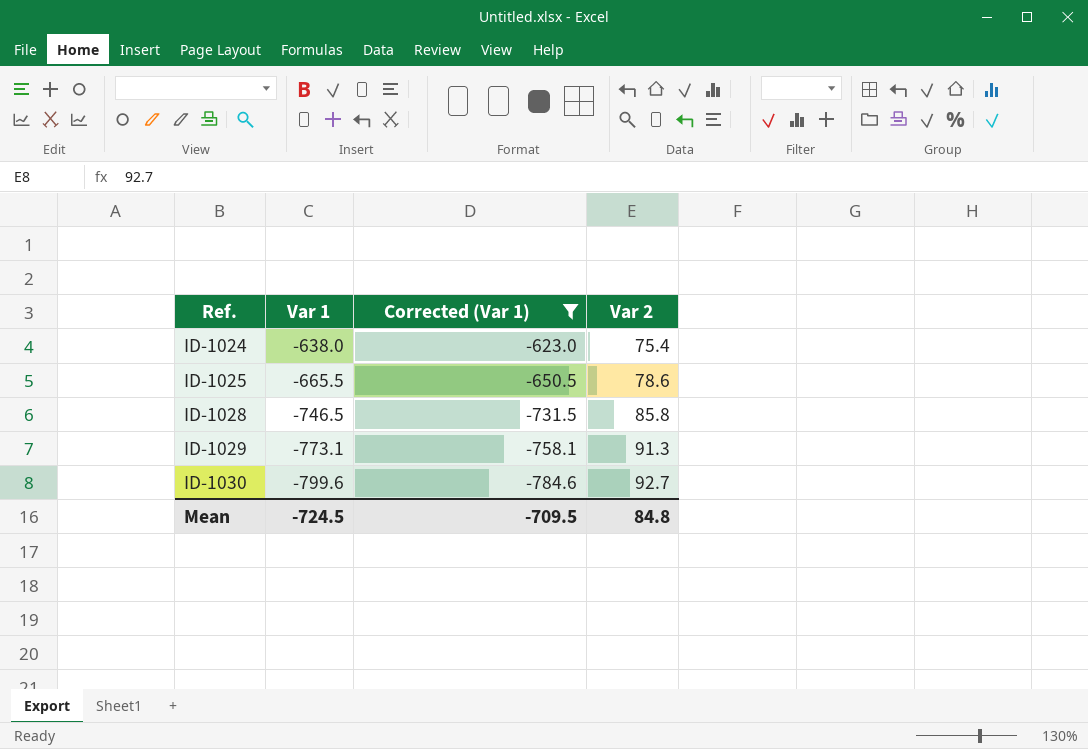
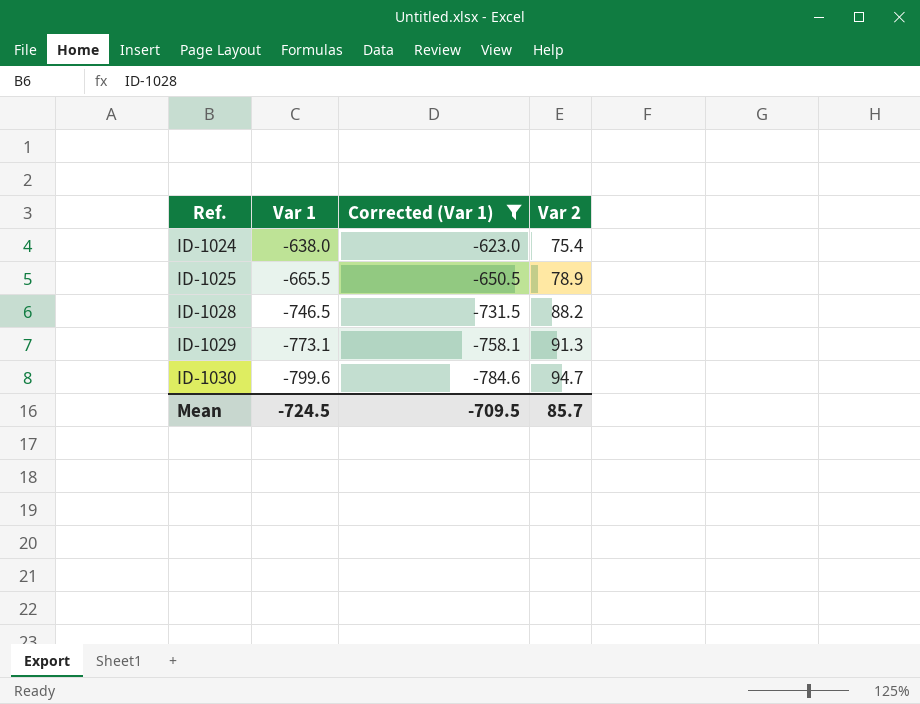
ID-1025 | Var 2: 78.6 -> 78.9
ID-1028 | Var 2: 85.8 -> 88.2
ID-1030 | Var 2: 92.7 -> 94.7
Mean | Var 2: 84.8 -> 85.7

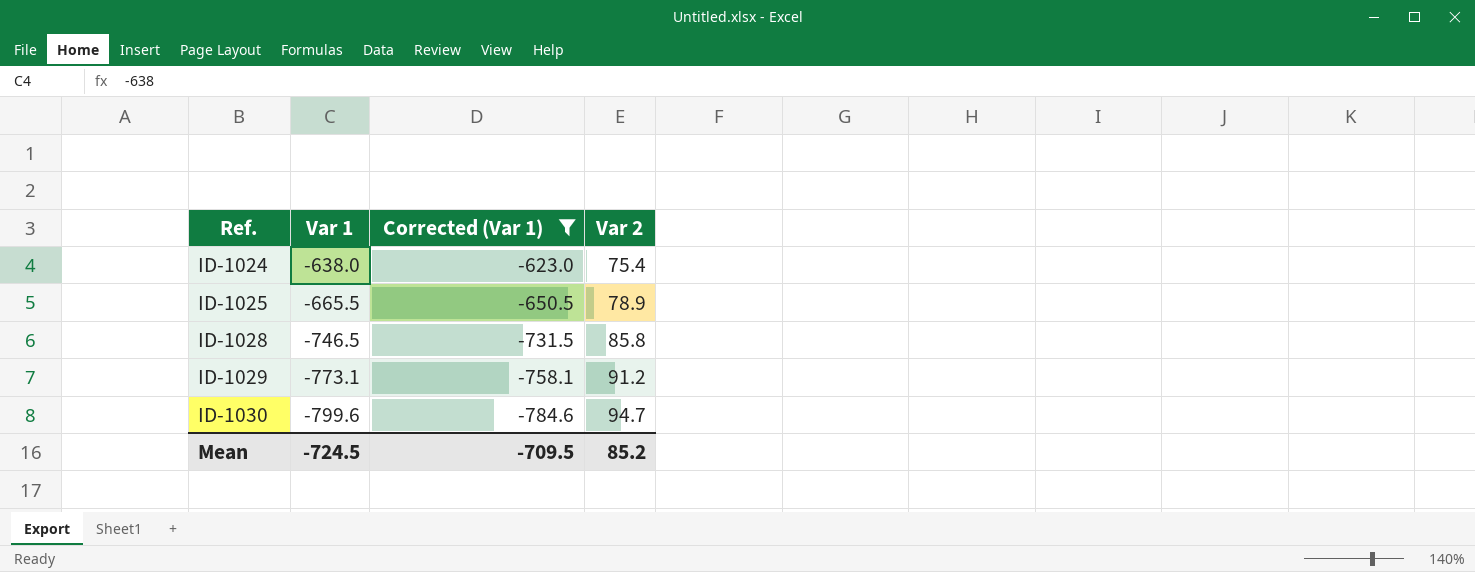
ID-1028 | Var 2: 88.2 -> 85.8
ID-1029 | Var 2: 91.3 -> 91.2
Mean | Var 2: 85.7 -> 85.2

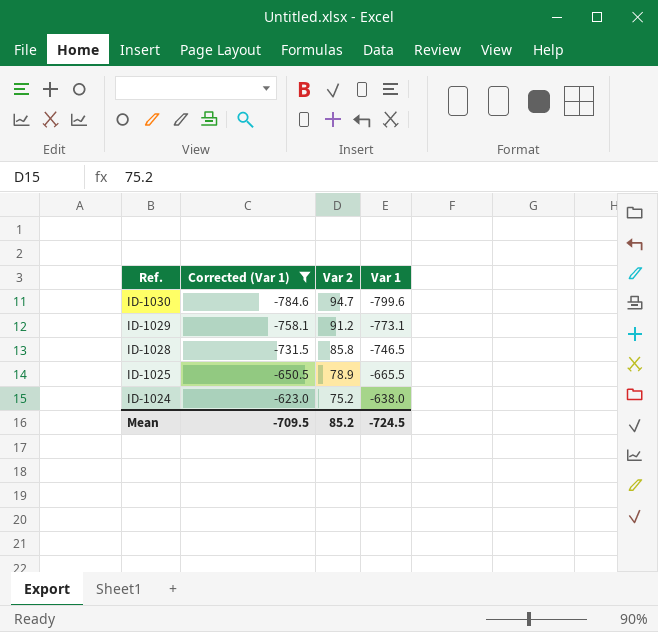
row order: Ref. ascending -> Ref. descending
column Var 1 | position: 2 -> 4
ID-1024 | Var 2: 75.4 -> 75.2

